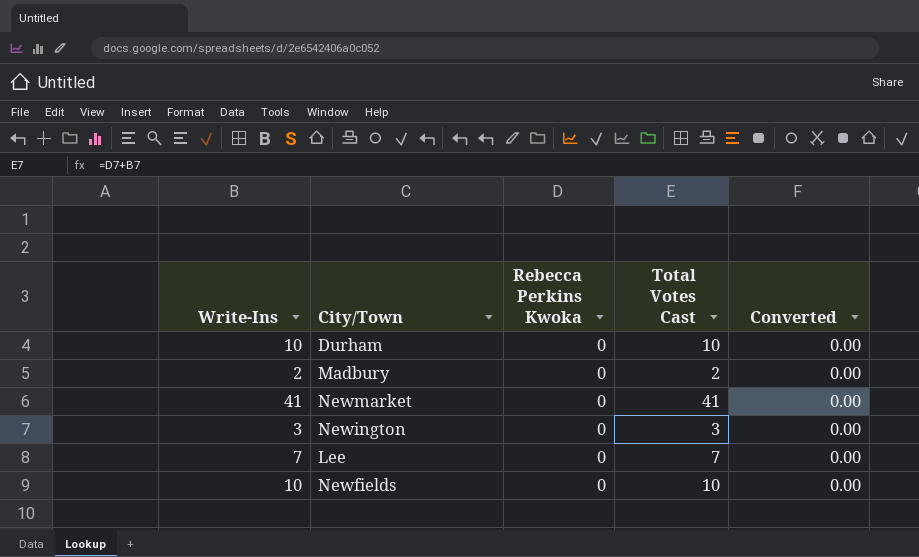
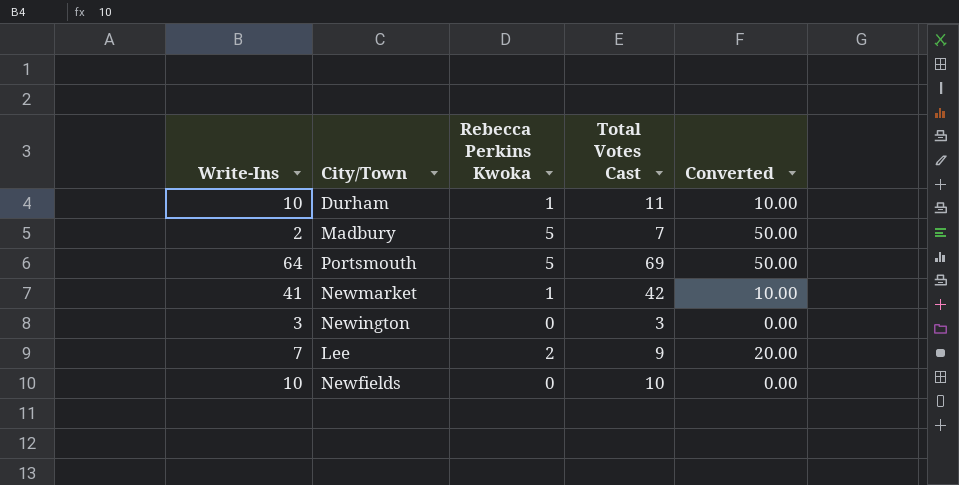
Durham | Rebecca Perkins Kwoka: 0 -> 1
Durham | Total Votes Cast: 10 -> 11
Durham | Converted: 0.00 -> 10.00
Madbury | Rebecca Perkins Kwoka: 0 -> 5
Madbury | Total Votes Cast: 2 -> 7
Madbury | Converted: 0.00 -> 50.00
row Portsmouth: none -> 64 | 5 | 69 | 50.00
Newmarket | Rebecca Perkins Kwoka: 0 -> 1
Newmarket | Total Votes Cast: 41 -> 42
Newmarket | Converted: 0.00 -> 10.00
Lee | Rebecca Perkins Kwoka: 0 -> 2
Lee | Total Votes Cast: 7 -> 9
Lee | Converted: 0.00 -> 20.00

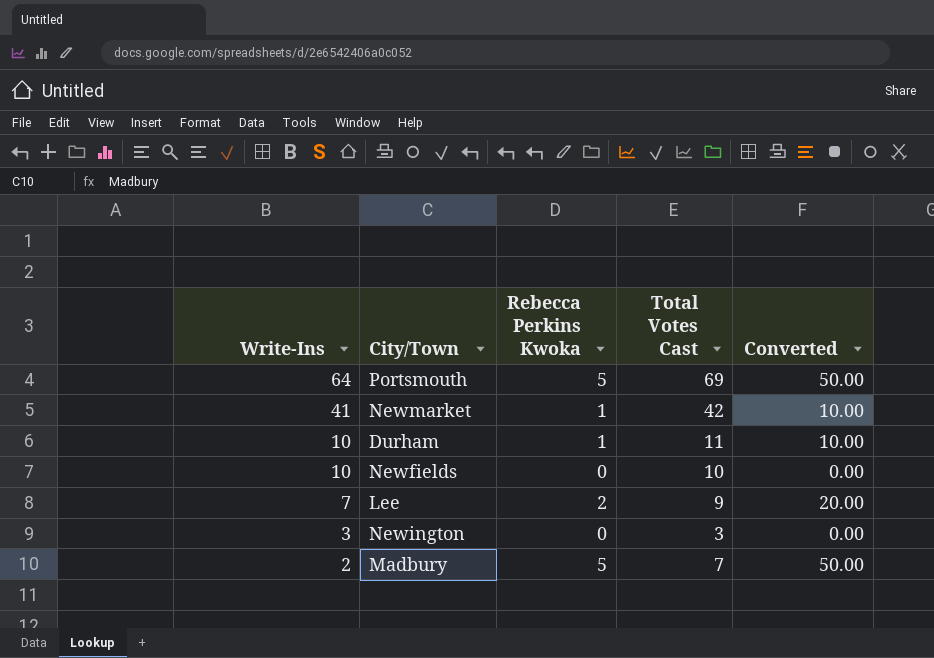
row order: none -> Write-Ins descending

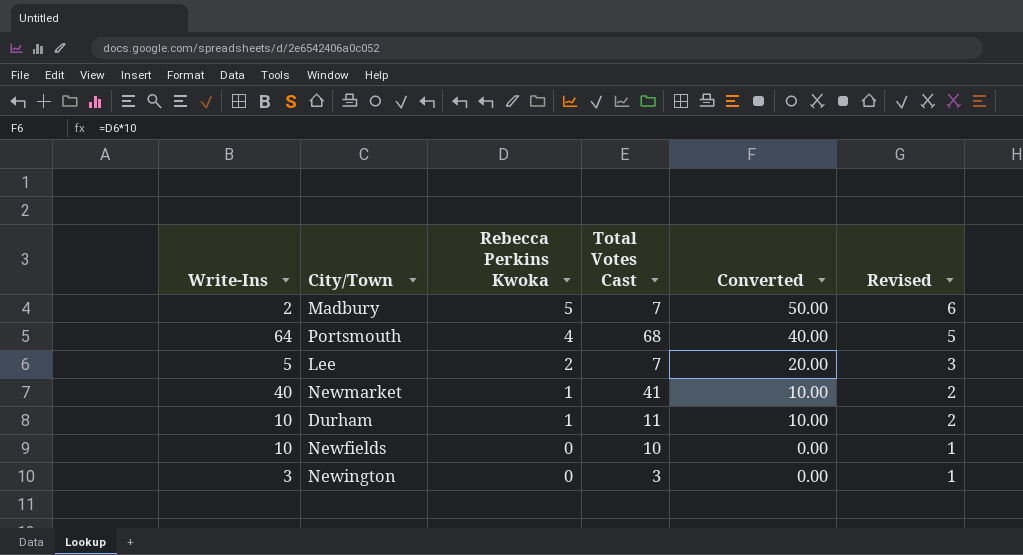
row order: Write-Ins descending -> Rebecca Perkins Kwoka descending
column Revised | formula: none -> [Rebecca Perkins Kwoka] + 1
Portsmouth | Rebecca Perkins Kwoka: 5 -> 4
Portsmouth | Total Votes Cast: 69 -> 68
Portsmouth | Converted: 50.00 -> 40.00
Lee | Write-Ins: 7 -> 5
Lee | Total Votes Cast: 9 -> 7
Newmarket | Write-Ins: 41 -> 40
Newmarket | Total Votes Cast: 42 -> 41

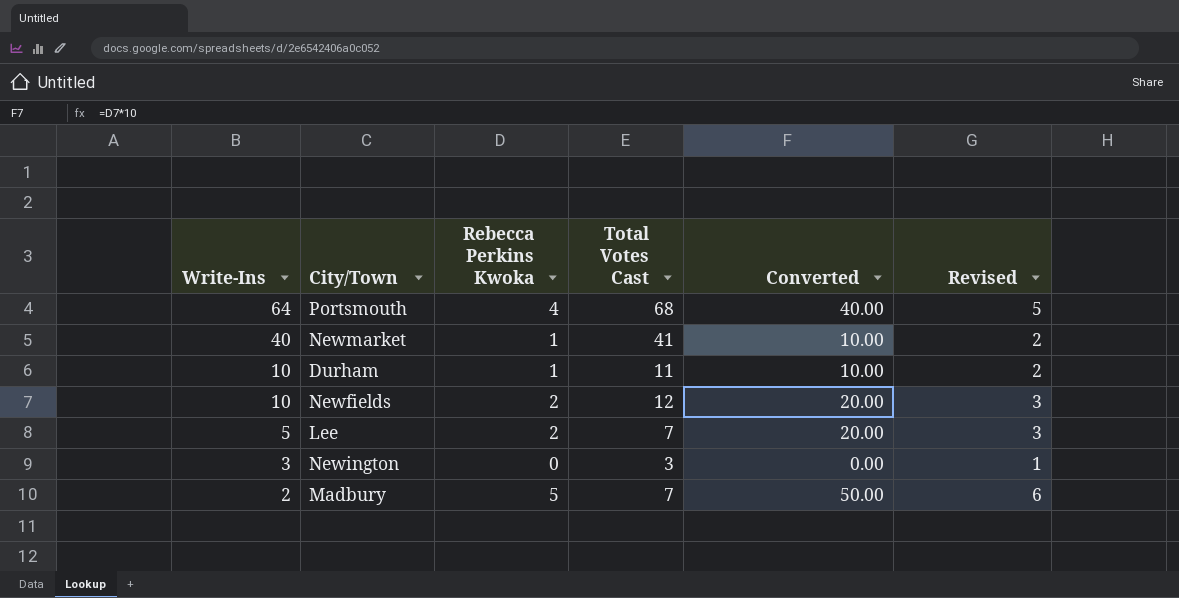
row order: Rebecca Perkins Kwoka descending -> Write-Ins descending
Newfields | Rebecca Perkins Kwoka: 0 -> 2
Newfields | Total Votes Cast: 10 -> 12
Newfields | Converted: 0.00 -> 20.00
Newfields | Revised: 1 -> 3

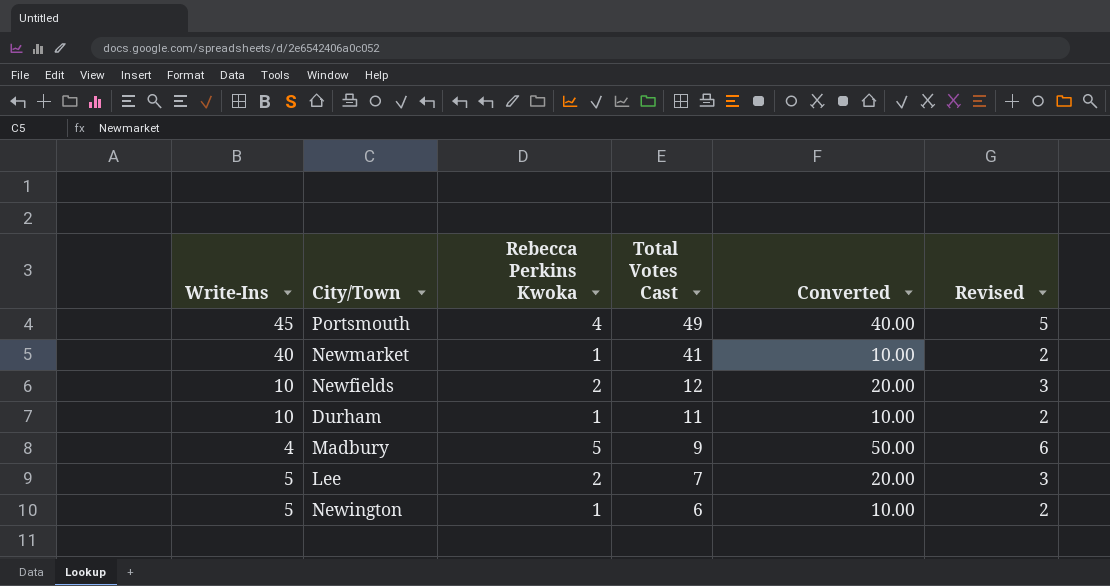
row order: Write-Ins descending -> Total Votes Cast descending
Portsmouth | Write-Ins: 64 -> 45
Portsmouth | Total Votes Cast: 68 -> 49
Madbury | Write-Ins: 2 -> 4
Madbury | Total Votes Cast: 7 -> 9
Newington | Write-Ins: 3 -> 5
Newington | Rebecca Perkins Kwoka: 0 -> 1
Newington | Total Votes Cast: 3 -> 6
Newington | Converted: 0.00 -> 10.00
Newington | Revised: 1 -> 2

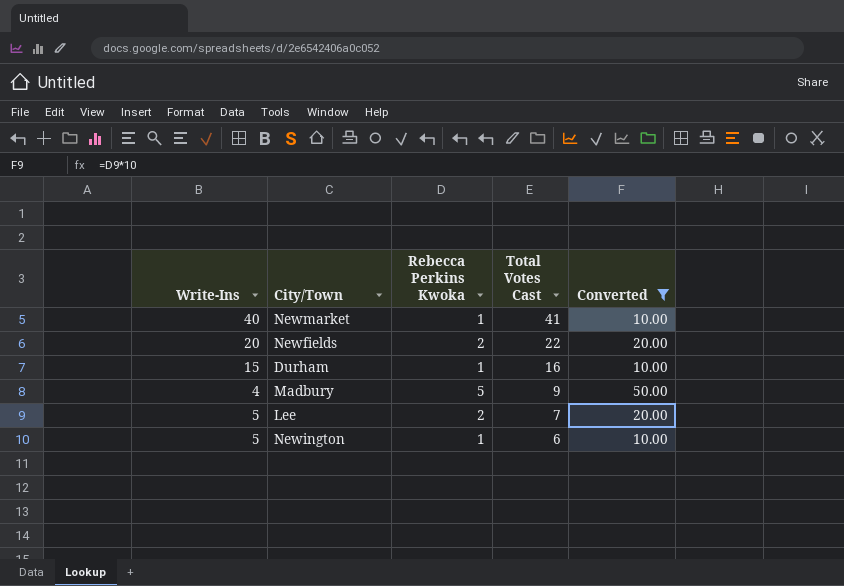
filter: none -> Converted != 40.00
column Revised | formula: [Rebecca Perkins Kwoka] + 1 -> none
Newfields | Write-Ins: 10 -> 20
Newfields | Total Votes Cast: 12 -> 22
Durham | Write-Ins: 10 -> 15
Durham | Total Votes Cast: 11 -> 16

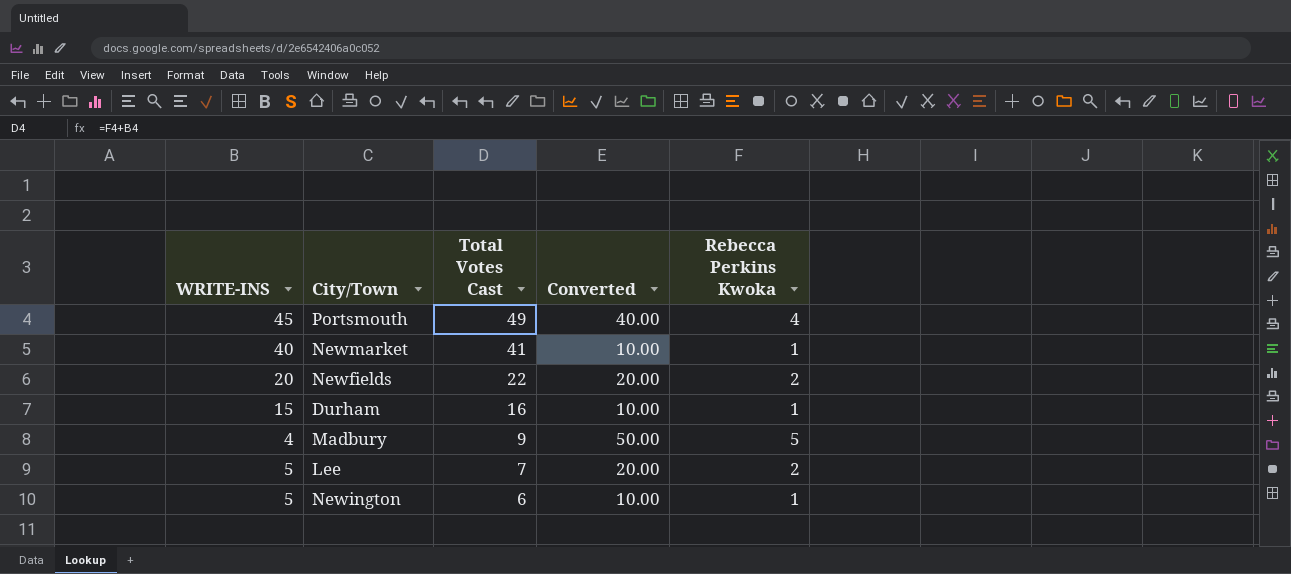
filter: Converted != 40.00 -> none
column name: Write-Ins -> WRITE-INS
column Rebecca Perkins Kwoka | position: 3 -> 5

